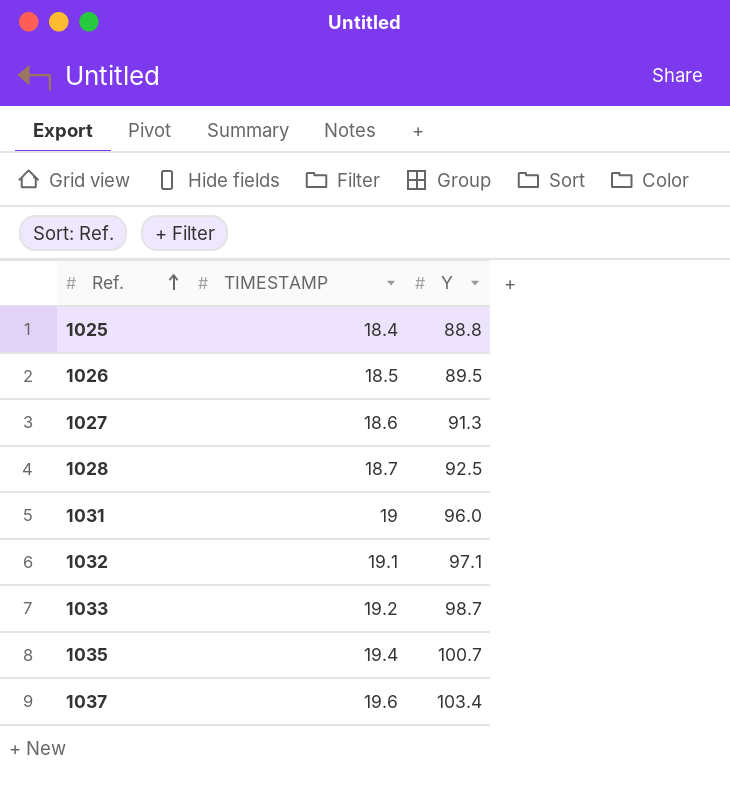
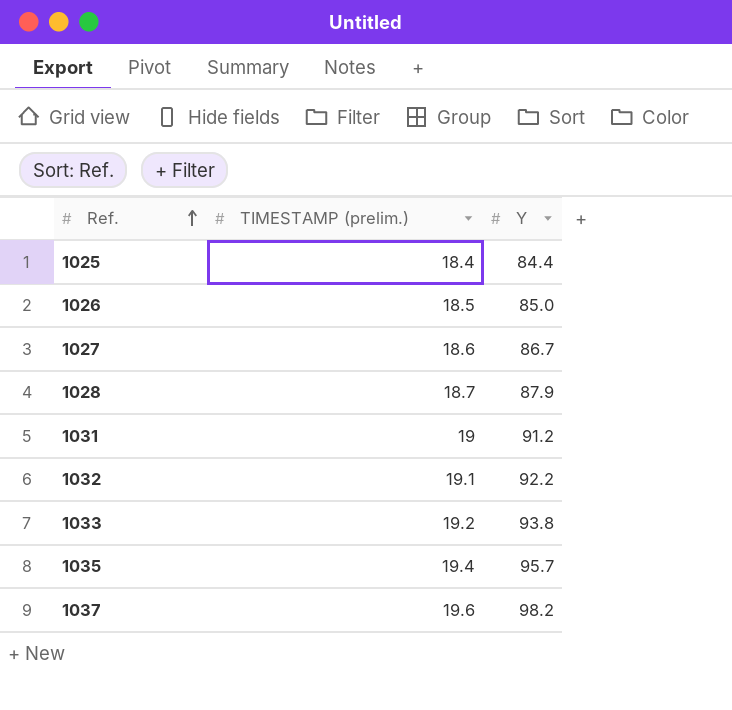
column name: TIMESTAMP -> TIMESTAMP (prelim.)
1025 | Y: 88.8 -> 84.4
1026 | Y: 89.5 -> 85.0
1027 | Y: 91.3 -> 86.7
1028 | Y: 92.5 -> 87.9
1031 | Y: 96.0 -> 91.2
1032 | Y: 97.1 -> 92.2
1033 | Y: 98.7 -> 93.8
1035 | Y: 100.7 -> 95.7
1037 | Y: 103.4 -> 98.2

